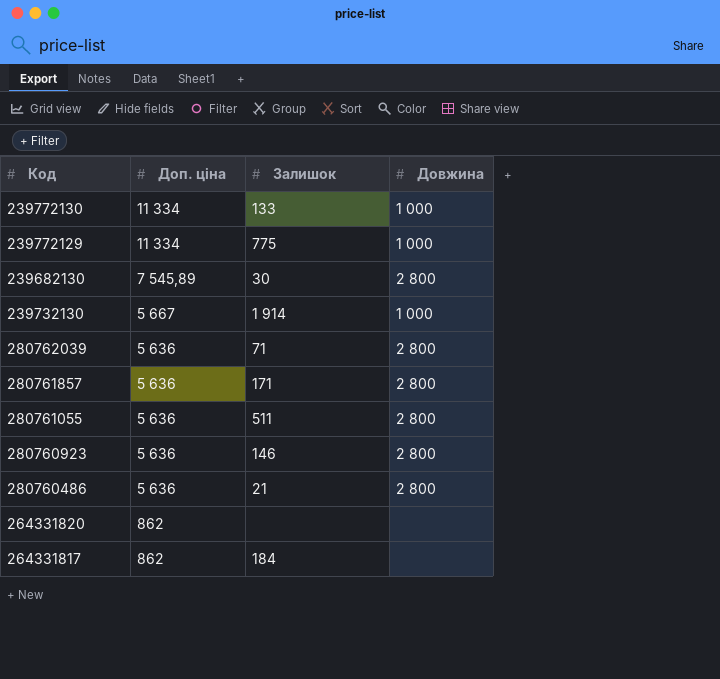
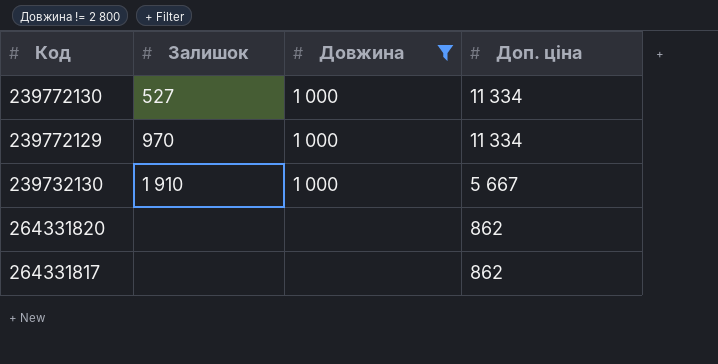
filter: none -> Довжина != 2 800
column Доп. ціна | position: 2 -> 4
239772130 | Залишок: 133 -> 527
239772129 | Залишок: 775 -> 970
239732130 | Залишок: 1 914 -> 1 910
264331817 | Залишок: 184 -> none

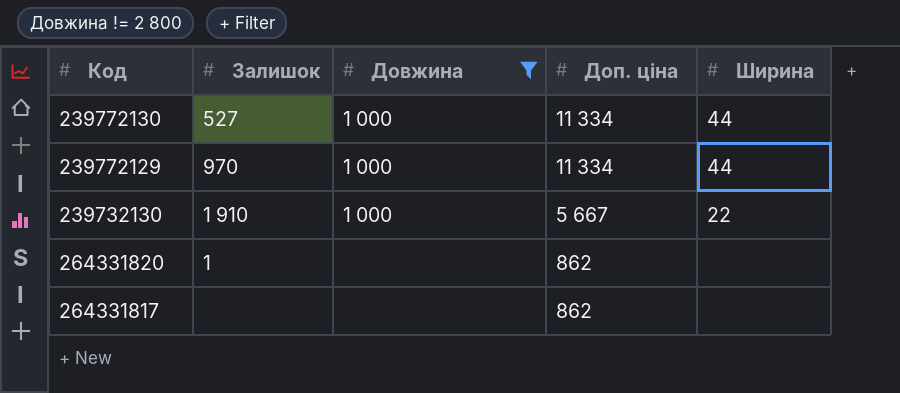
column Ширина | position: none -> 5
264331820 | Залишок: none -> 1

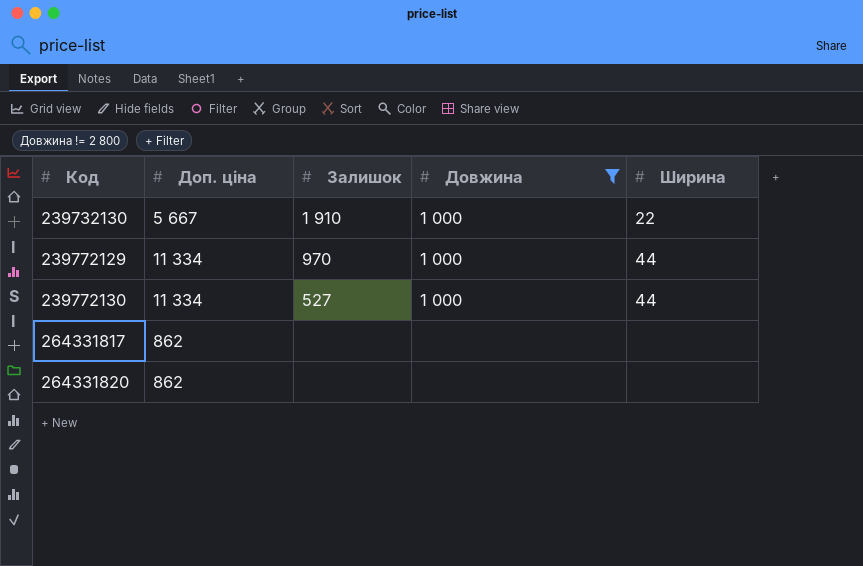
row order: Доп. ціна descending -> Код ascending
column Доп. ціна | position: 4 -> 2
264331820 | Залишок: 1 -> none

